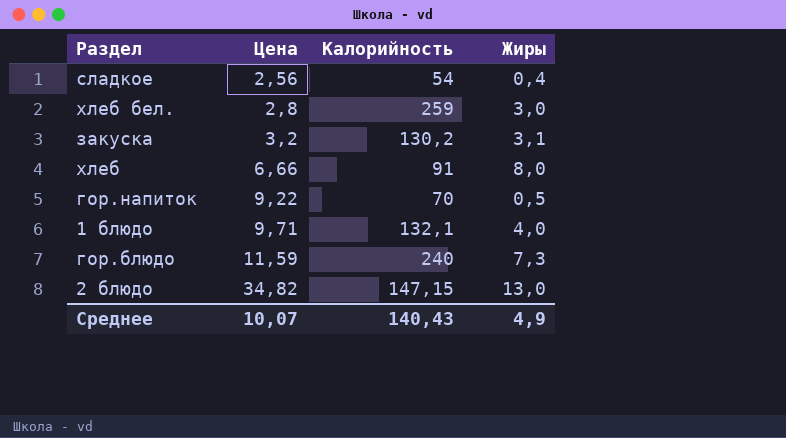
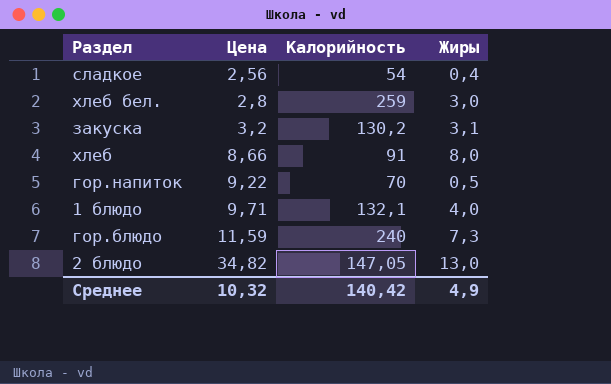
хлеб | Цена: 6,66 -> 8,66
2 блюдо | Калорийность: 147,15 -> 147,05
Среднее | Цена: 10,07 -> 10,32
Среднее | Калорийность: 140,43 -> 140,42

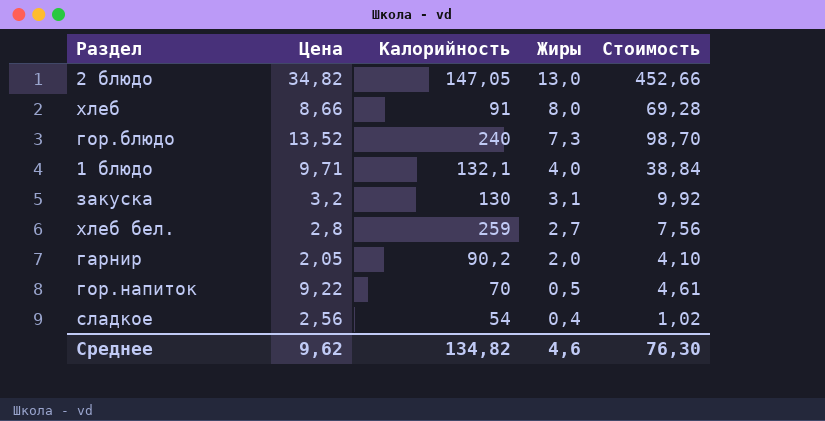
row order: Цена ascending -> Жиры descending
column Стоимость | formula: none -> [Цена] * [Жиры]
гор.блюдо | Цена: 11,59 -> 13,52
закуска | Калорийность: 130,2 -> 130
хлеб бел. | Жиры: 3,0 -> 2,7
row гарнир: none -> 2,05 | 90,2 | 2,0 | 4,10
Среднее | Цена: 10,32 -> 9,62
Среднее | Калорийность: 140,42 -> 134,82
Среднее | Жиры: 4,9 -> 4,6

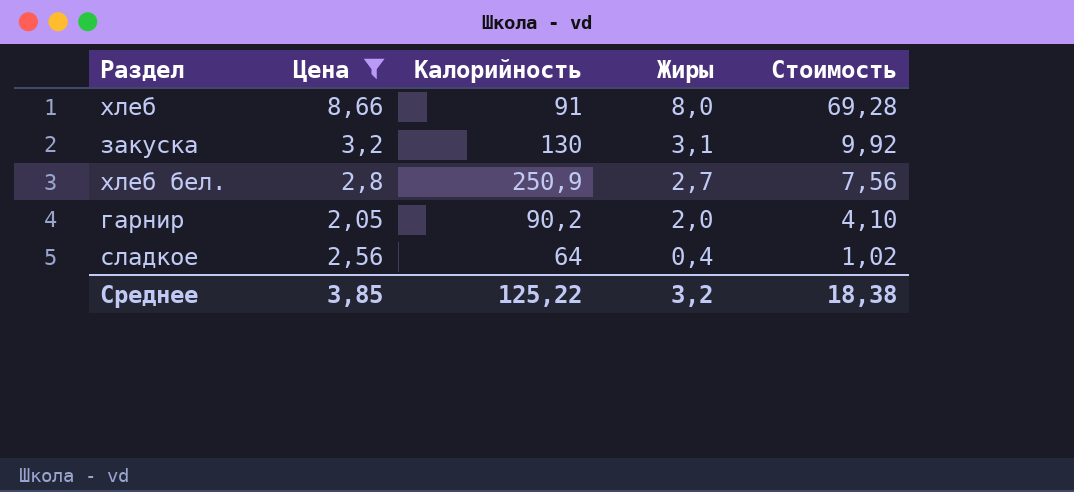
filter: none -> Цена <= 8,66
хлеб бел. | Калорийность: 259 -> 250,9
сладкое | Калорийность: 54 -> 64
Среднее | Цена: 9,62 -> 3,85
Среднее | Калорийность: 134,82 -> 125,22
Среднее | Жиры: 4,6 -> 3,2
Среднее | Стоимость: 76,30 -> 18,38

